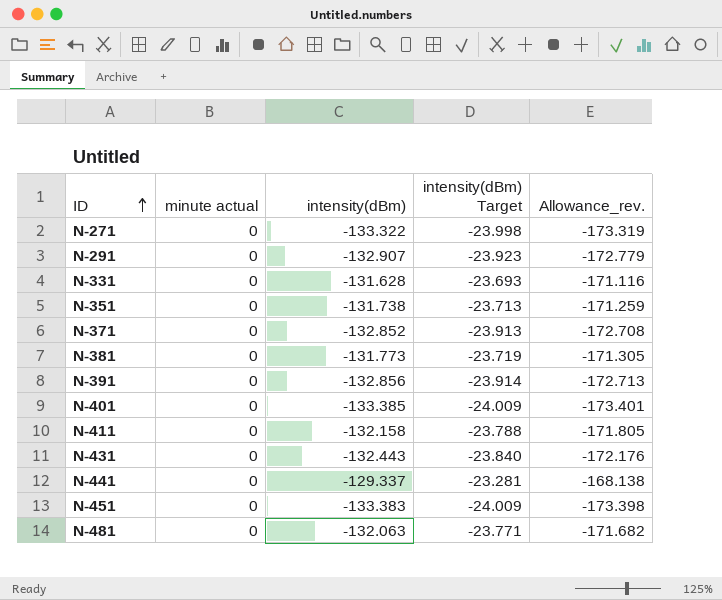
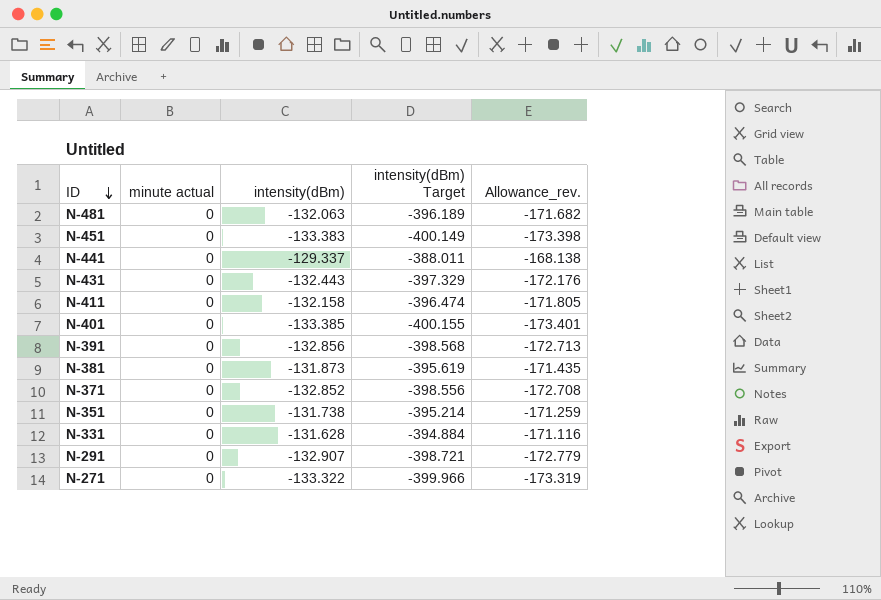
row order: ID ascending -> ID descending
column intensity(dBm) Target | formula: [intensity(dBm)] * 0.18 -> [intensity(dBm)] * 3
N-381 | intensity(dBm): -131.773 -> -131.873
N-381 | Allowance_rev.: -171.305 -> -171.435

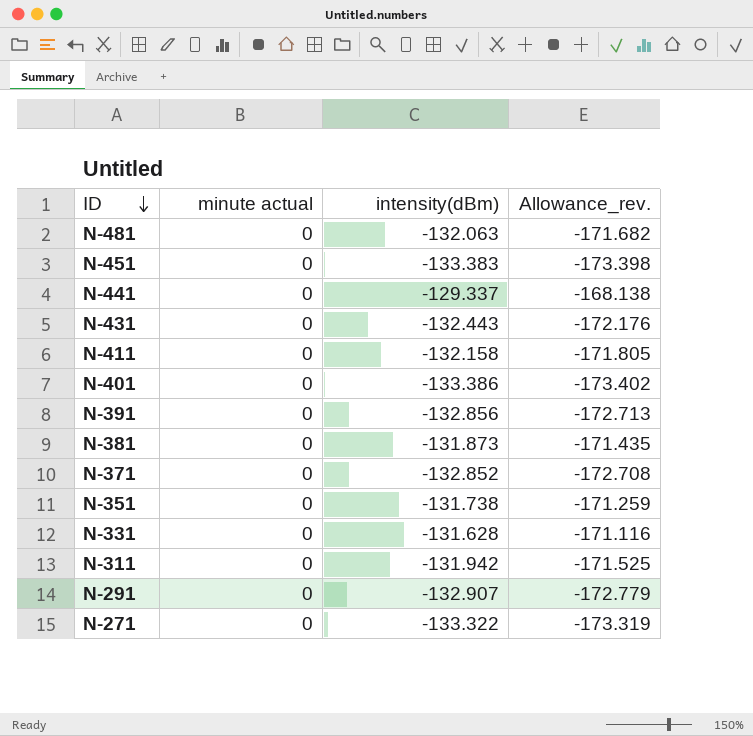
column intensity(dBm) Target | formula: [intensity(dBm)] * 3 -> none
N-401 | intensity(dBm): -133.385 -> -133.386
N-401 | Allowance_rev.: -173.401 -> -173.402
row N-311: none -> 0 | -131.942 | -171.525

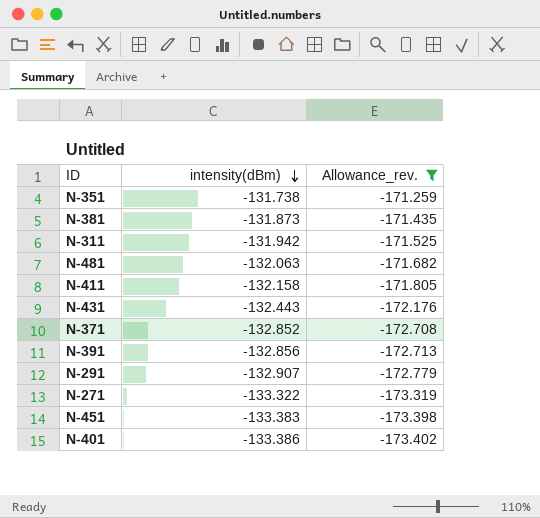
filter: none -> Allowance_rev. <= -171.259
row order: ID descending -> intensity(dBm) descending
column minute actual | position: 2 -> none

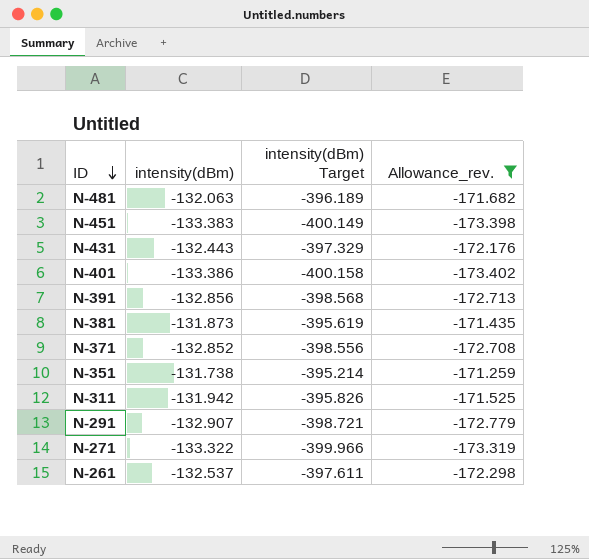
row order: intensity(dBm) descending -> ID descending
column intensity(dBm) Target | formula: none -> [intensity(dBm)] * 3
row N-411: -132.158 | -171.805 -> none
row N-261: none -> -132.537 | -397.611 | -172.298

